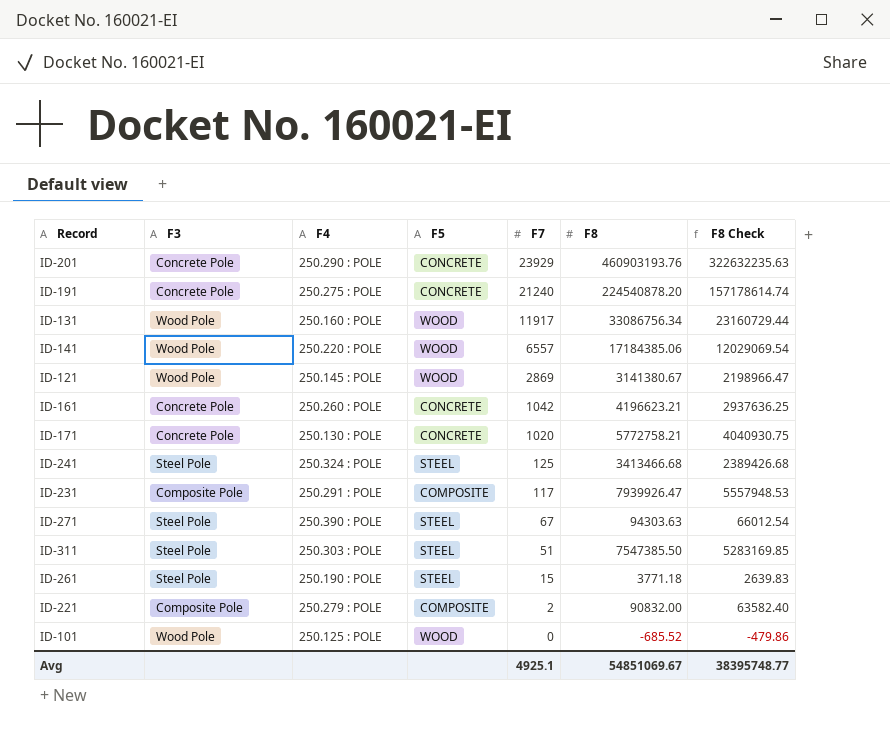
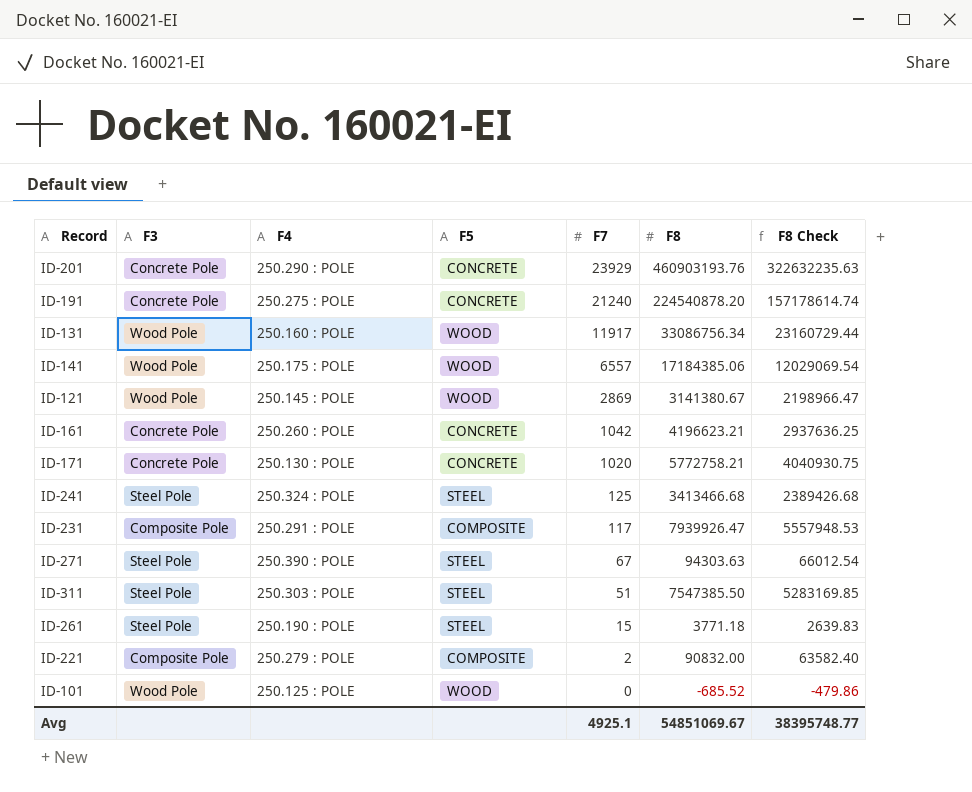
ID-141 | F4: 250.220 : POLE -> 250.175 : POLE

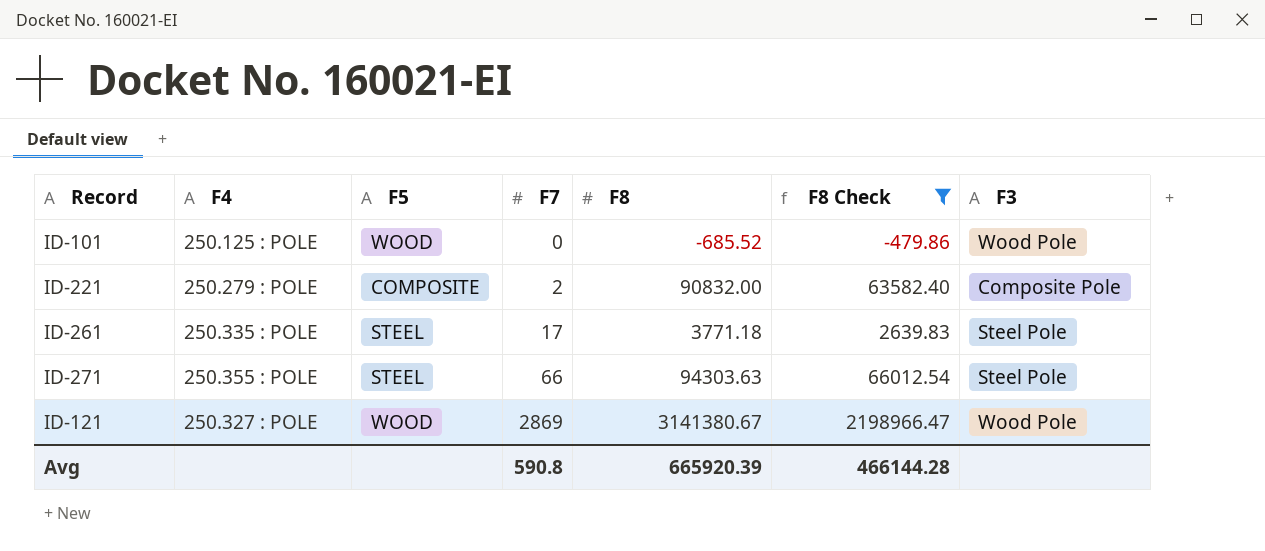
filter: none -> F8 Check <= 2198966.47
row order: F7 descending -> F7 ascending
column F3 | position: 2 -> 7
ID-261 | F4: 250.190 : POLE -> 250.335 : POLE
ID-261 | F7: 15 -> 17
ID-271 | F4: 250.390 : POLE -> 250.355 : POLE
ID-271 | F7: 67 -> 66
ID-121 | F4: 250.145 : POLE -> 250.327 : POLE
Avg | F7: 4925.1 -> 590.8
Avg | F8: 54851069.67 -> 665920.39
Avg | F8 Check: 38395748.77 -> 466144.28

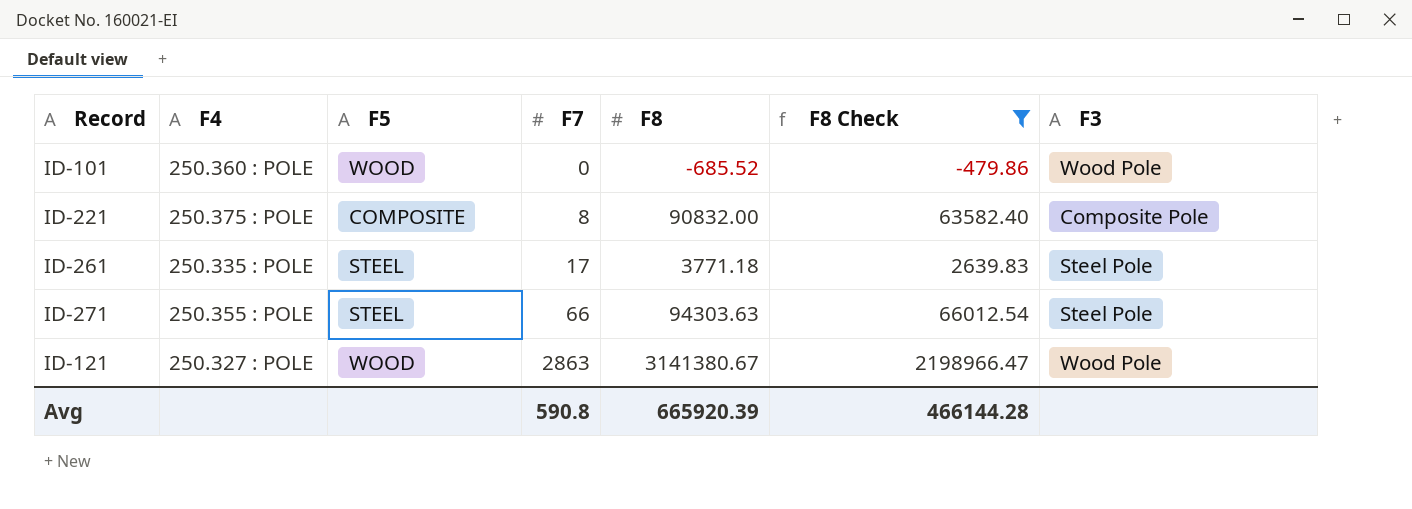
ID-101 | F4: 250.125 : POLE -> 250.360 : POLE
ID-221 | F4: 250.279 : POLE -> 250.375 : POLE
ID-221 | F7: 2 -> 8
ID-121 | F7: 2869 -> 2863

